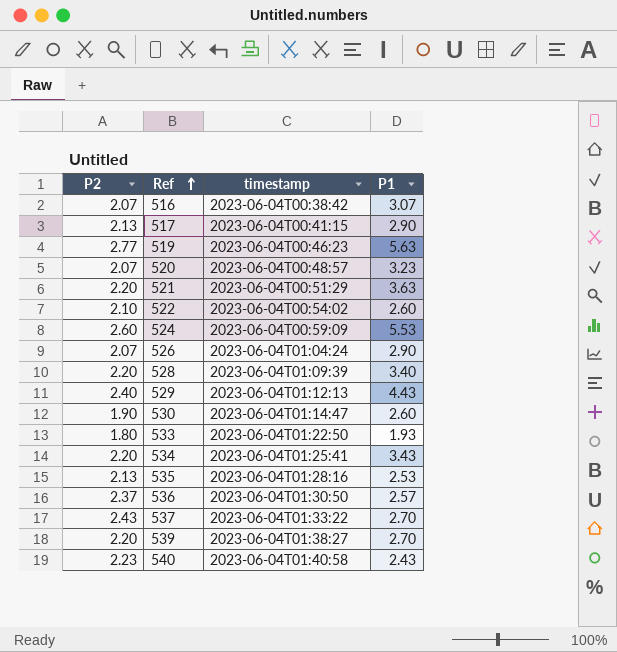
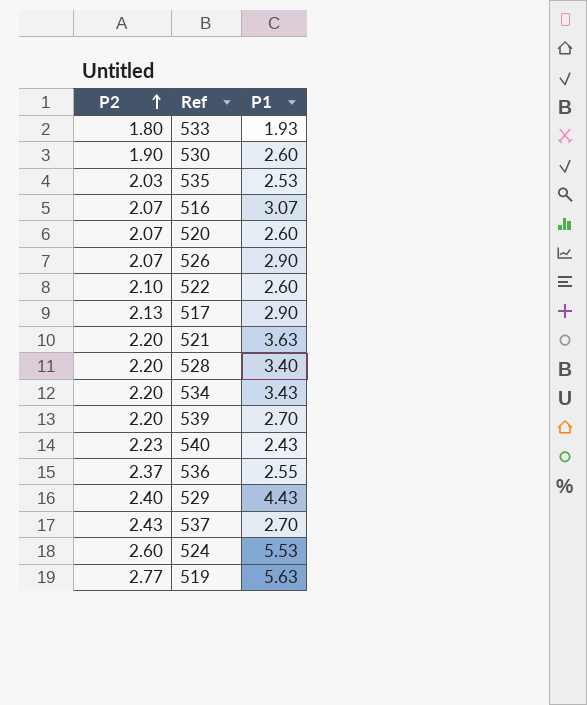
row order: Ref ascending -> P2 ascending
column timestamp | position: 3 -> none
535 | P2: 2.13 -> 2.03
520 | P1: 3.23 -> 2.60
536 | P1: 2.57 -> 2.55

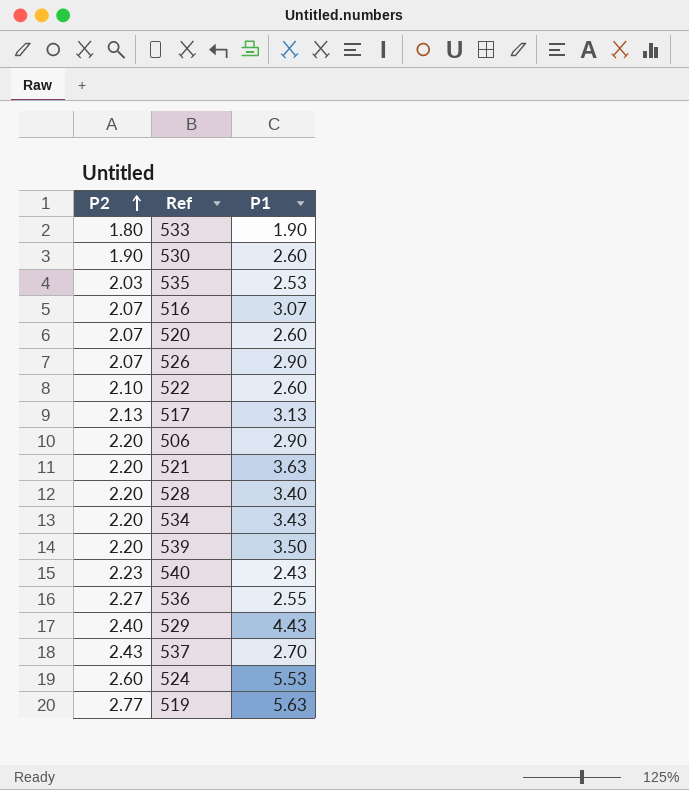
533 | P1: 1.93 -> 1.90
517 | P1: 2.90 -> 3.13
row 506: none -> 2.20 | 2.90
539 | P1: 2.70 -> 3.50
536 | P2: 2.37 -> 2.27

